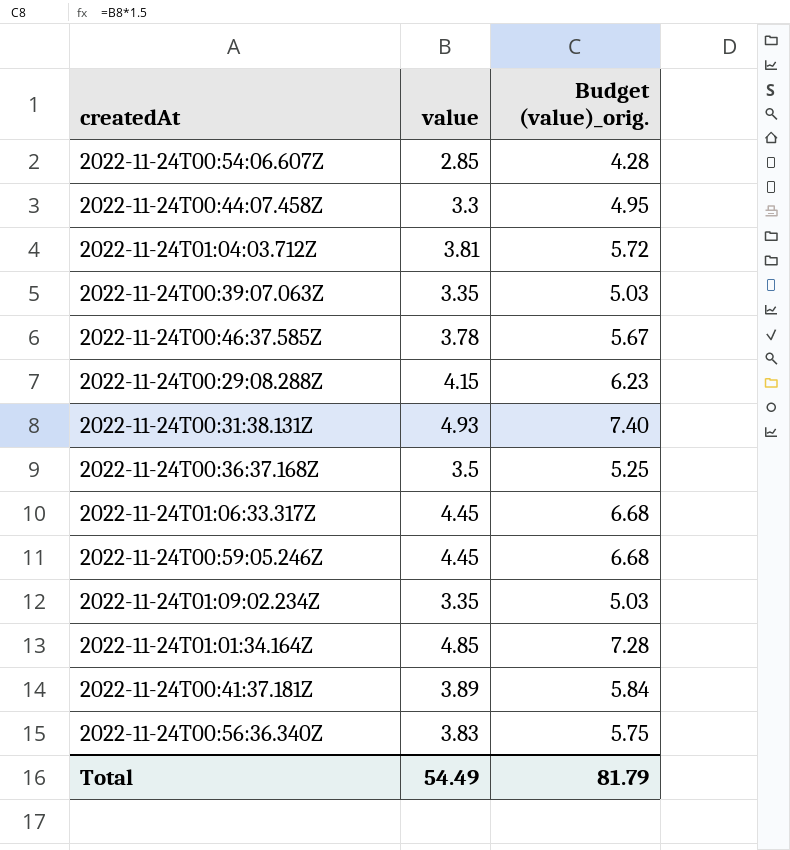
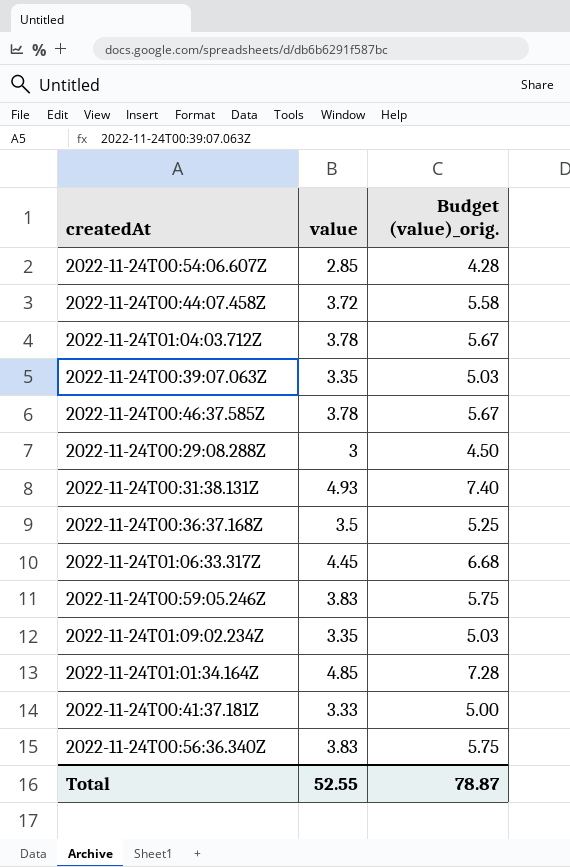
2022-11-24T00:44:07.458Z | value: 3.3 -> 3.72
2022-11-24T00:44:07.458Z | Budget (value)_orig.: 4.95 -> 5.58
2022-11-24T01:04:03.712Z | value: 3.81 -> 3.78
2022-11-24T01:04:03.712Z | Budget (value)_orig.: 5.72 -> 5.67
2022-11-24T00:29:08.288Z | value: 4.15 -> 3
2022-11-24T00:29:08.288Z | Budget (value)_orig.: 6.23 -> 4.50
2022-11-24T00:59:05.246Z | value: 4.45 -> 3.83
2022-11-24T00:59:05.246Z | Budget (value)_orig.: 6.68 -> 5.75
2022-11-24T00:41:37.181Z | value: 3.89 -> 3.33
2022-11-24T00:41:37.181Z | Budget (value)_orig.: 5.84 -> 5.00
Total | value: 54.49 -> 52.55
Total | Budget (value)_orig.: 81.79 -> 78.87

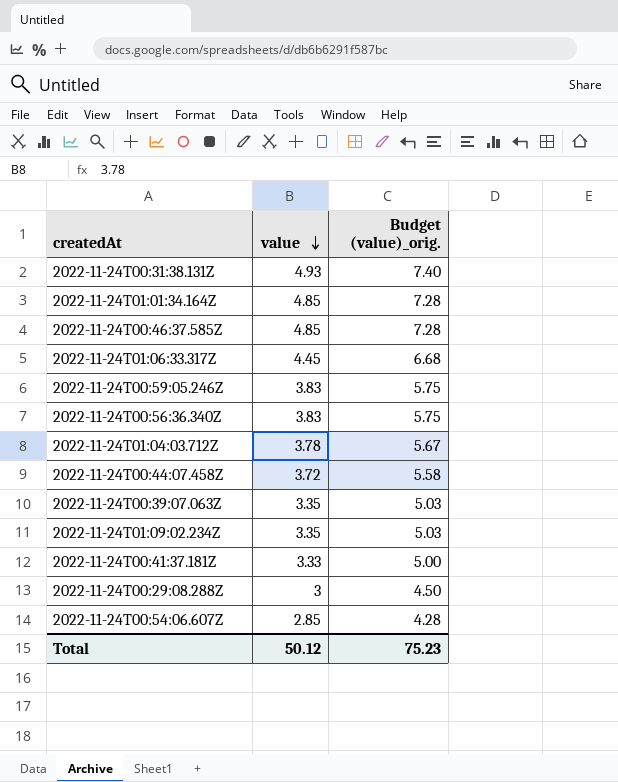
row order: none -> value descending
row 2022-11-24T00:36:37.168Z: 3.5 | 5.25 -> none
2022-11-24T00:46:37.585Z | value: 3.78 -> 4.85
2022-11-24T00:46:37.585Z | Budget (value)_orig.: 5.67 -> 7.28
Total | value: 52.55 -> 50.12
Total | Budget (value)_orig.: 78.87 -> 75.23

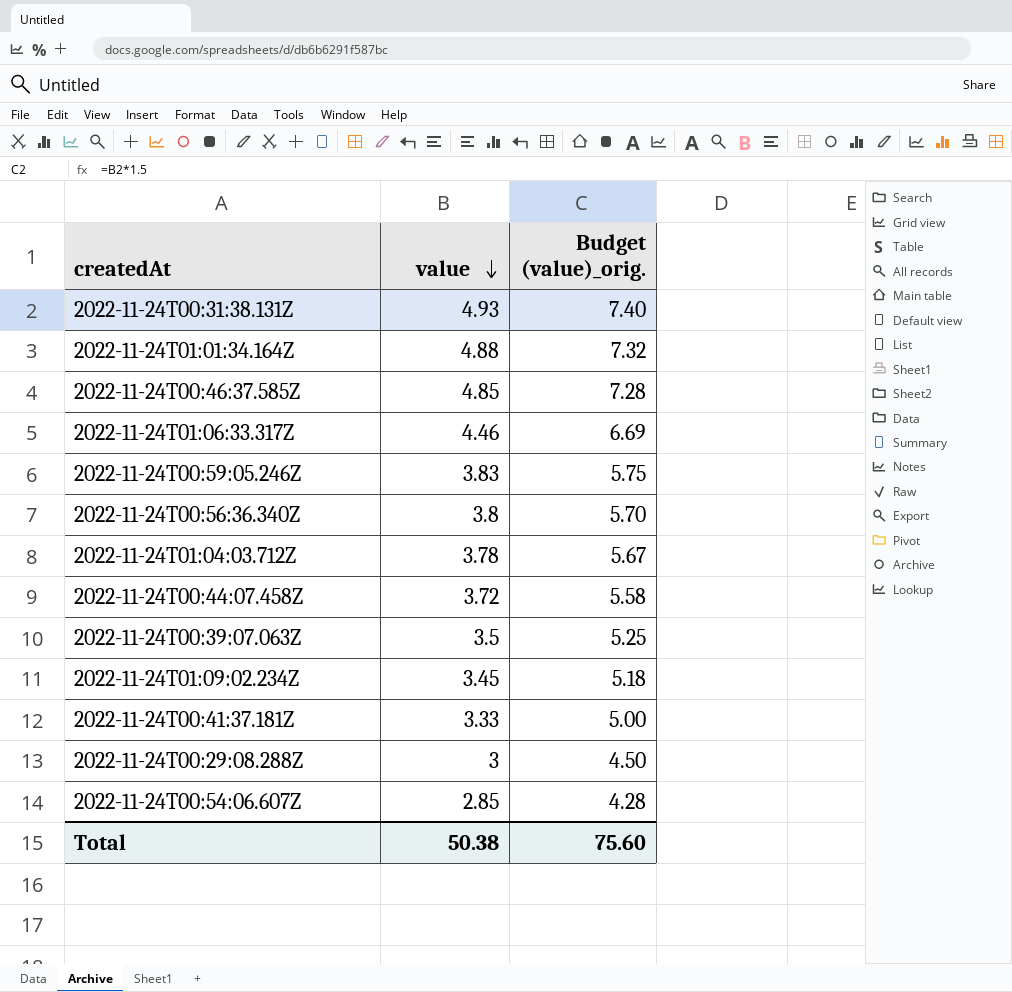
2022-11-24T01:01:34.164Z | value: 4.85 -> 4.88
2022-11-24T01:01:34.164Z | Budget (value)_orig.: 7.28 -> 7.32
2022-11-24T01:06:33.317Z | value: 4.45 -> 4.46
2022-11-24T01:06:33.317Z | Budget (value)_orig.: 6.68 -> 6.69
2022-11-24T00:56:36.340Z | value: 3.83 -> 3.8
2022-11-24T00:56:36.340Z | Budget (value)_orig.: 5.75 -> 5.70
2022-11-24T00:39:07.063Z | value: 3.35 -> 3.5
2022-11-24T00:39:07.063Z | Budget (value)_orig.: 5.03 -> 5.25
2022-11-24T01:09:02.234Z | value: 3.35 -> 3.45
2022-11-24T01:09:02.234Z | Budget (value)_orig.: 5.03 -> 5.18
Total | value: 50.12 -> 50.38
Total | Budget (value)_orig.: 75.23 -> 75.60

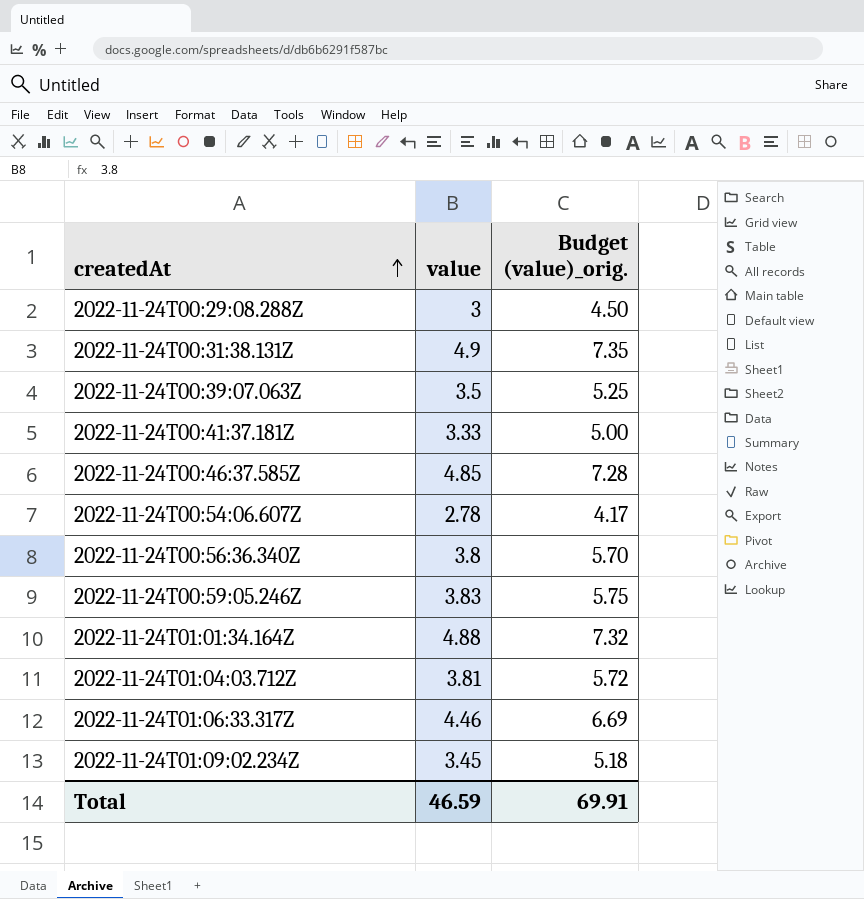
row order: value descending -> createdAt ascending
row 2022-11-24T00:44:07.458Z: 3.72 | 5.58 -> none
2022-11-24T00:31:38.131Z | value: 4.93 -> 4.9
2022-11-24T00:31:38.131Z | Budget (value)_orig.: 7.40 -> 7.35
2022-11-24T00:54:06.607Z | value: 2.85 -> 2.78
2022-11-24T00:54:06.607Z | Budget (value)_orig.: 4.28 -> 4.17
2022-11-24T01:04:03.712Z | value: 3.78 -> 3.81
2022-11-24T01:04:03.712Z | Budget (value)_orig.: 5.67 -> 5.72
Total | value: 50.38 -> 46.59
Total | Budget (value)_orig.: 75.60 -> 69.91

